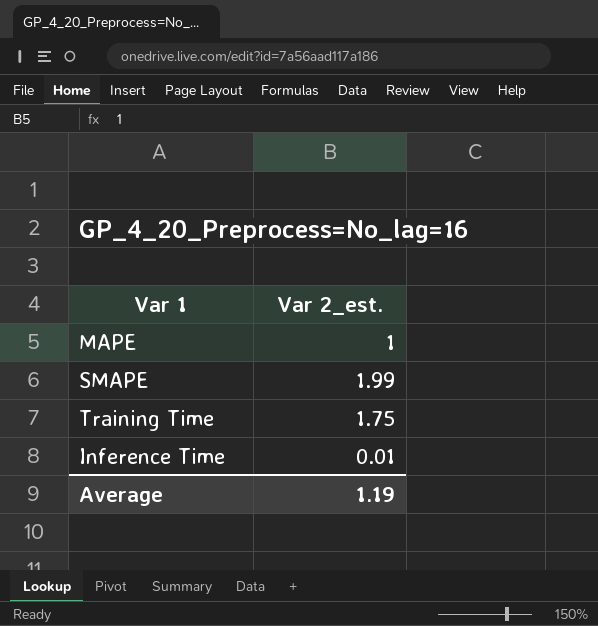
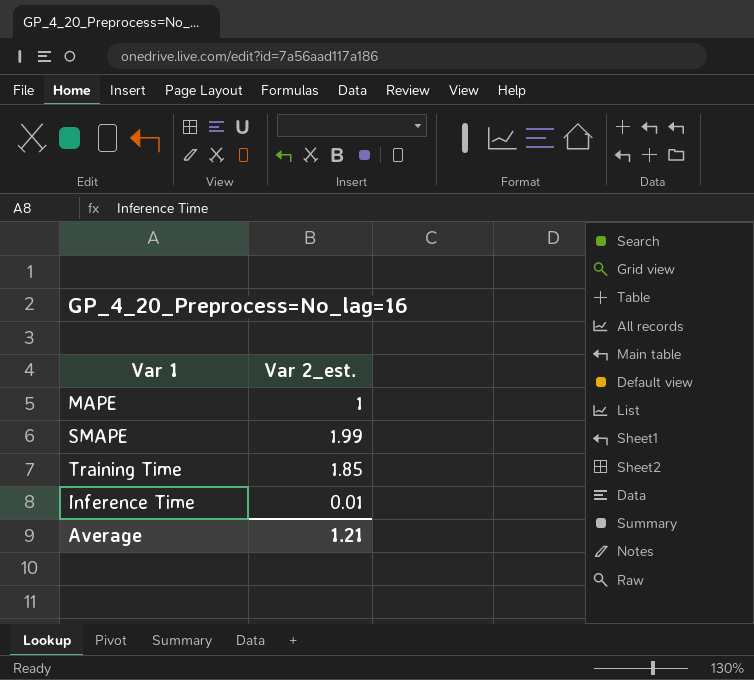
Training Time | Var 2_est.: 1.75 -> 1.85
Average | Var 2_est.: 1.19 -> 1.21

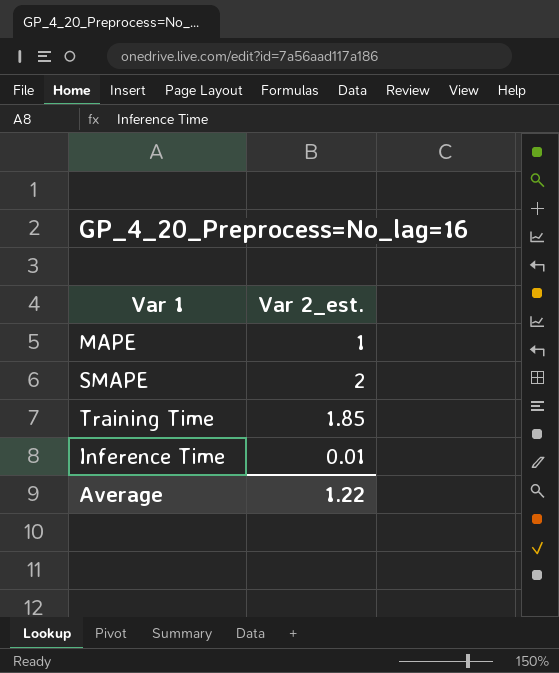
SMAPE | Var 2_est.: 1.99 -> 2
Average | Var 2_est.: 1.21 -> 1.22

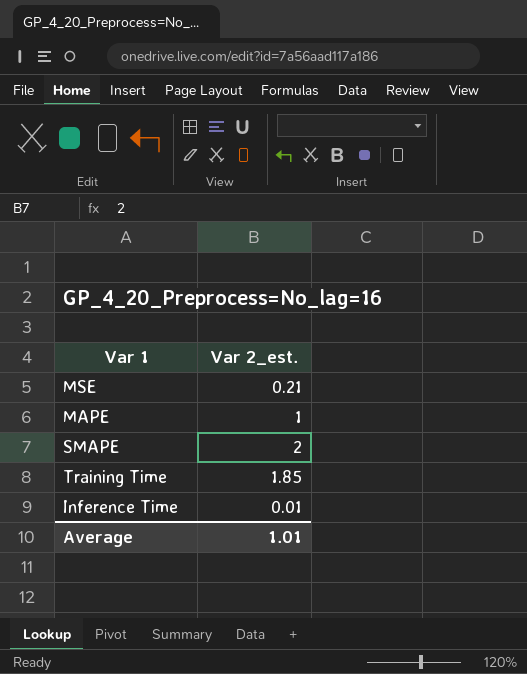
row MSE: none -> 0.21
Average | Var 2_est.: 1.22 -> 1.01

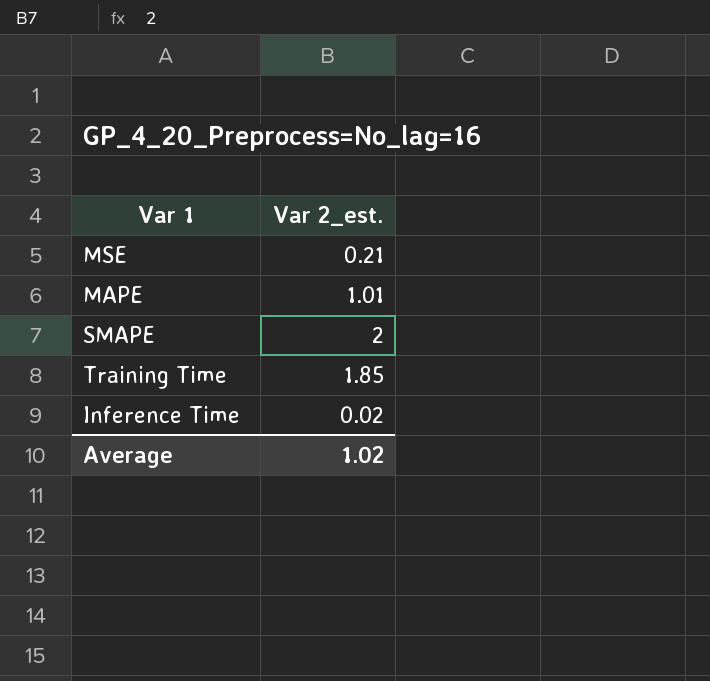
MAPE | Var 2_est.: 1 -> 1.01
Inference Time | Var 2_est.: 0.01 -> 0.02
Average | Var 2_est.: 1.01 -> 1.02

